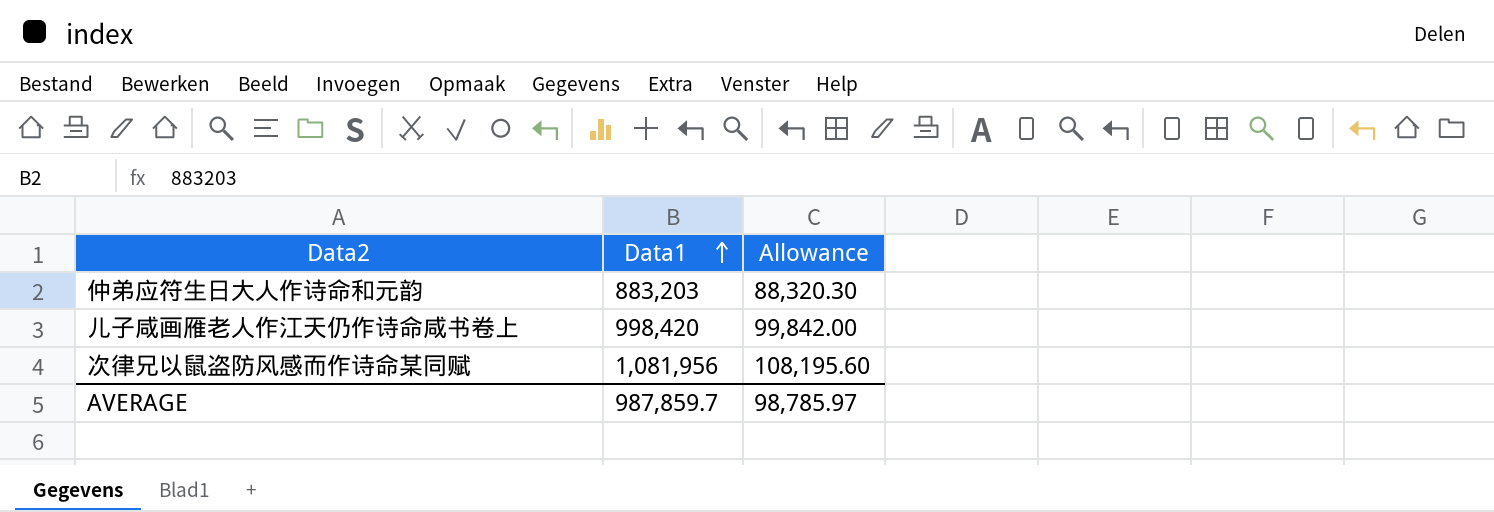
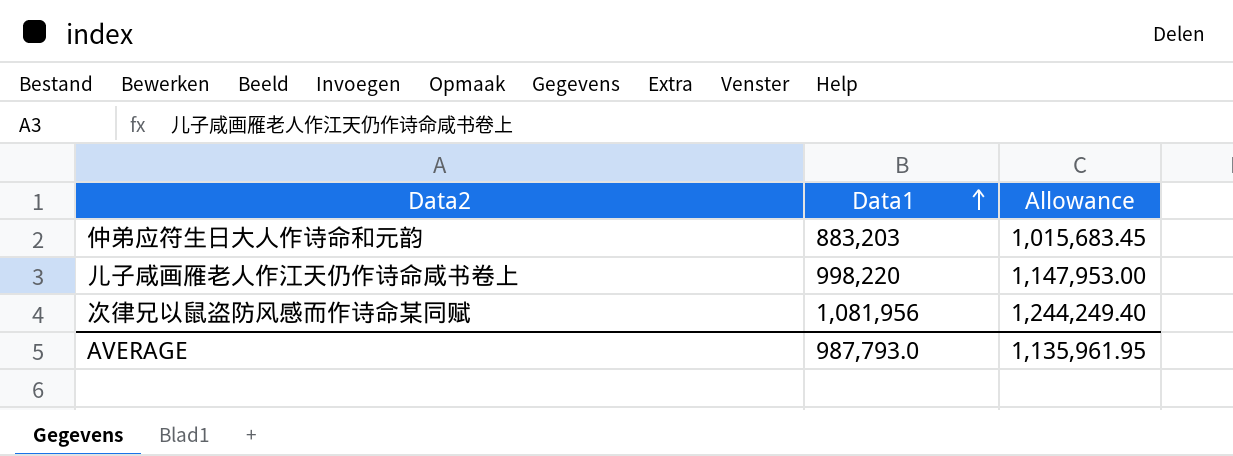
column Allowance | formula: [Data1] * 0.1 -> [Data1] * 1.15
儿子咸画雁老人作江天仍作诗命咸书卷上 | Data1: 998,420 -> 998,220
AVERAGE | Data1: 987,859.7 -> 987,793.0
AVERAGE | Allowance: 98,785.97 -> 1,135,961.95

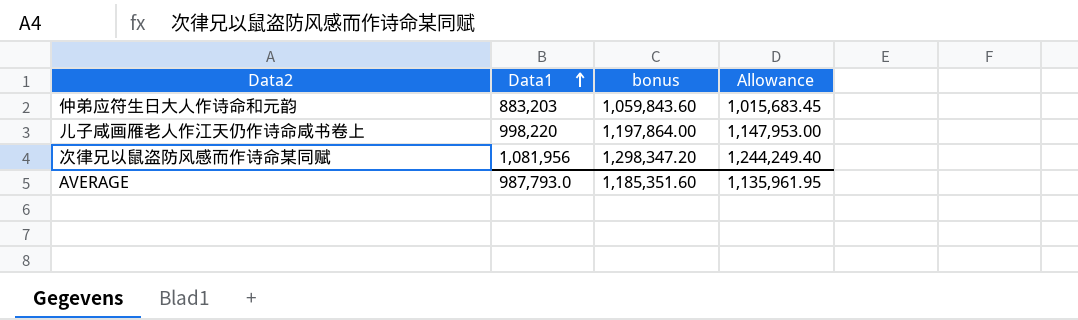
column bonus | formula: none -> [Data1] * 1.2

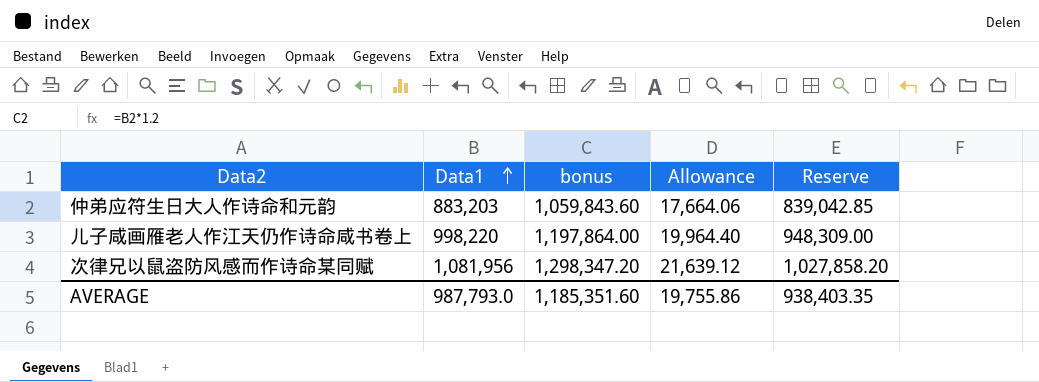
column Allowance | formula: [Data1] * 1.15 -> [Data1] * 0.02
column Reserve | formula: none -> [Data1] * 0.95
AVERAGE | Allowance: 1,135,961.95 -> 19,755.86

